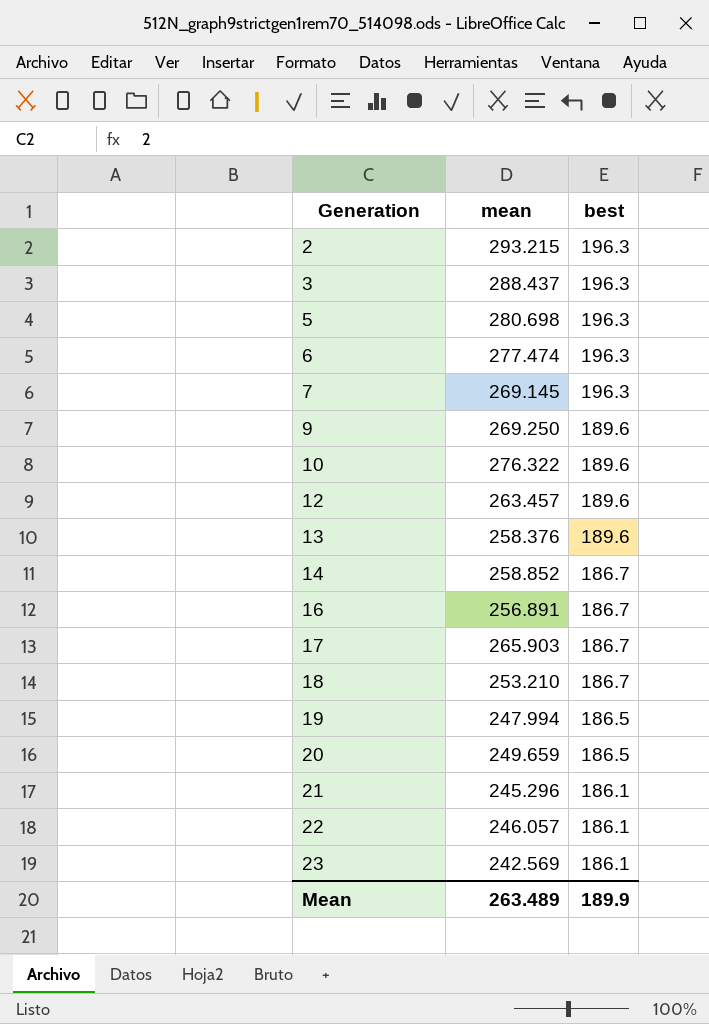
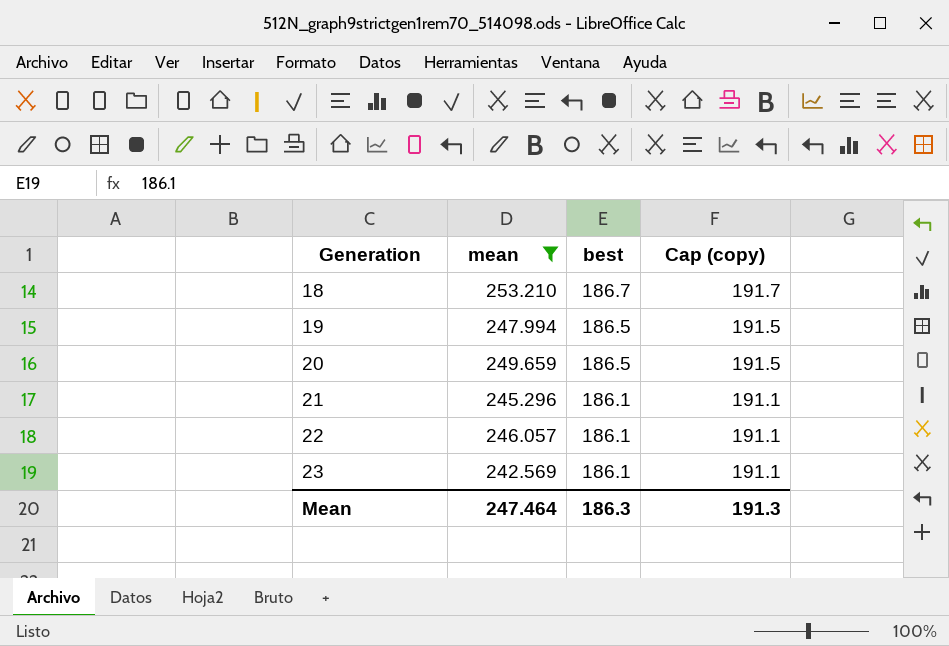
filter: none -> mean <= 253.210
column Cap (copy) | formula: none -> [best] + 5
Mean | mean: 263.489 -> 247.464
Mean | best: 189.9 -> 186.3

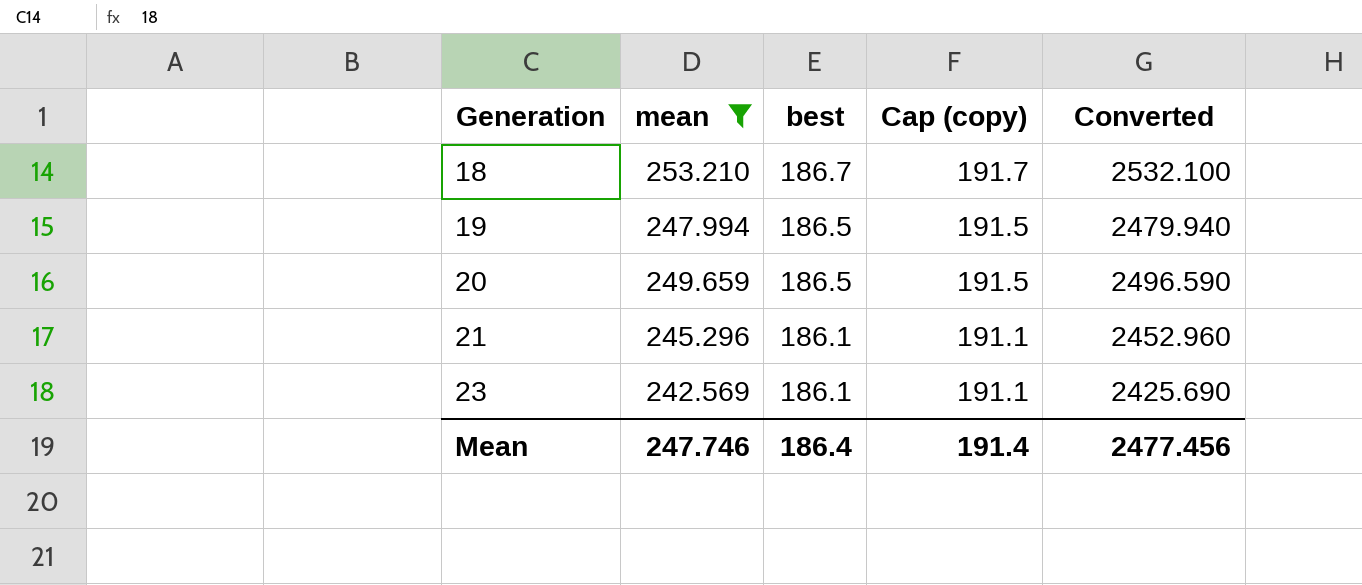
column Converted | formula: none -> [mean] * 10
row 22: 246.057 | 186.1 | 191.1 -> none
Mean | mean: 247.464 -> 247.746
Mean | best: 186.3 -> 186.4
Mean | Cap (copy): 191.3 -> 191.4

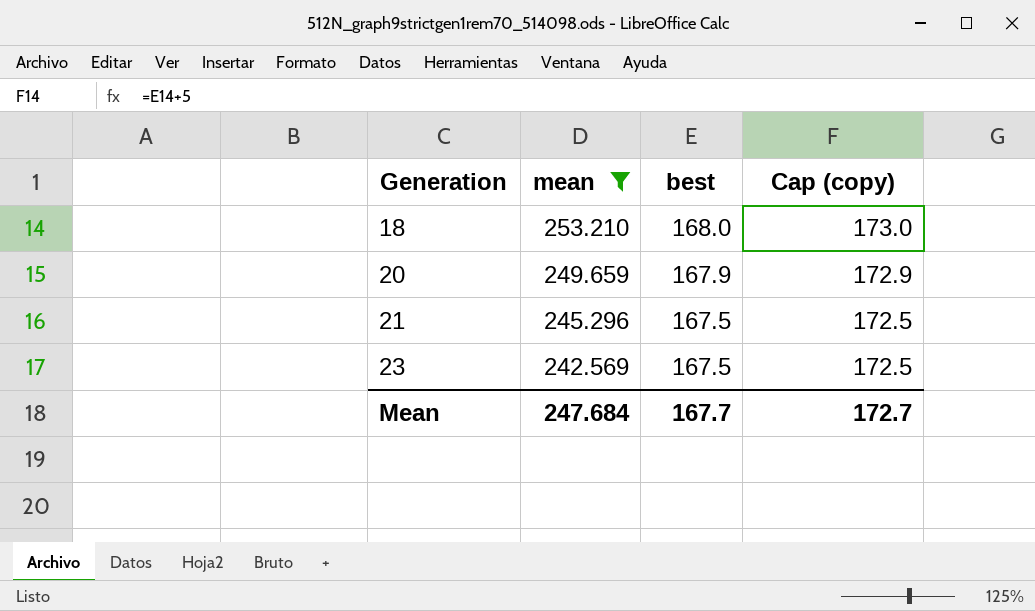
column Converted | formula: [mean] * 10 -> none
row 19: 247.994 | 186.5 | 191.5 | 2479.940 -> none
18 | best: 186.7 -> 168.0
18 | Cap (copy): 191.7 -> 173.0
20 | best: 186.5 -> 167.9
20 | Cap (copy): 191.5 -> 172.9
21 | best: 186.1 -> 167.5
21 | Cap (copy): 191.1 -> 172.5
23 | best: 186.1 -> 167.5
23 | Cap (copy): 191.1 -> 172.5
Mean | mean: 247.746 -> 247.684
Mean | best: 186.4 -> 167.7
Mean | Cap (copy): 191.4 -> 172.7

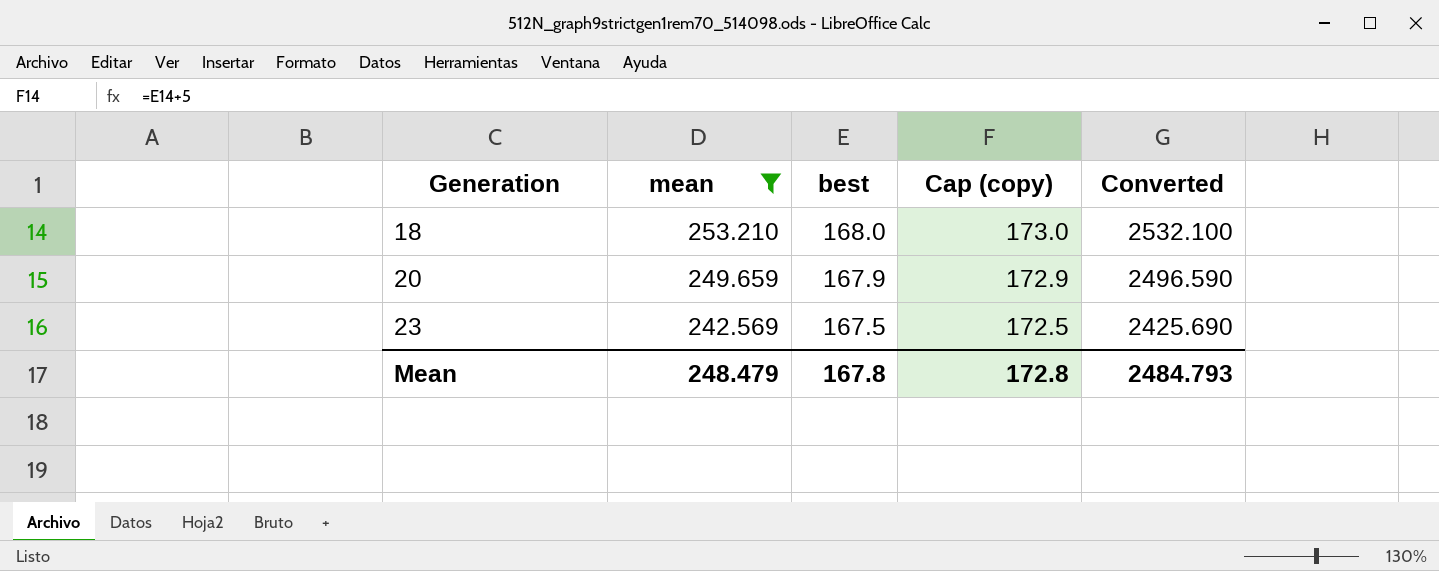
column Converted | formula: none -> [mean] * 10
row 21: 245.296 | 167.5 | 172.5 -> none
Mean | mean: 247.684 -> 248.479
Mean | best: 167.7 -> 167.8
Mean | Cap (copy): 172.7 -> 172.8

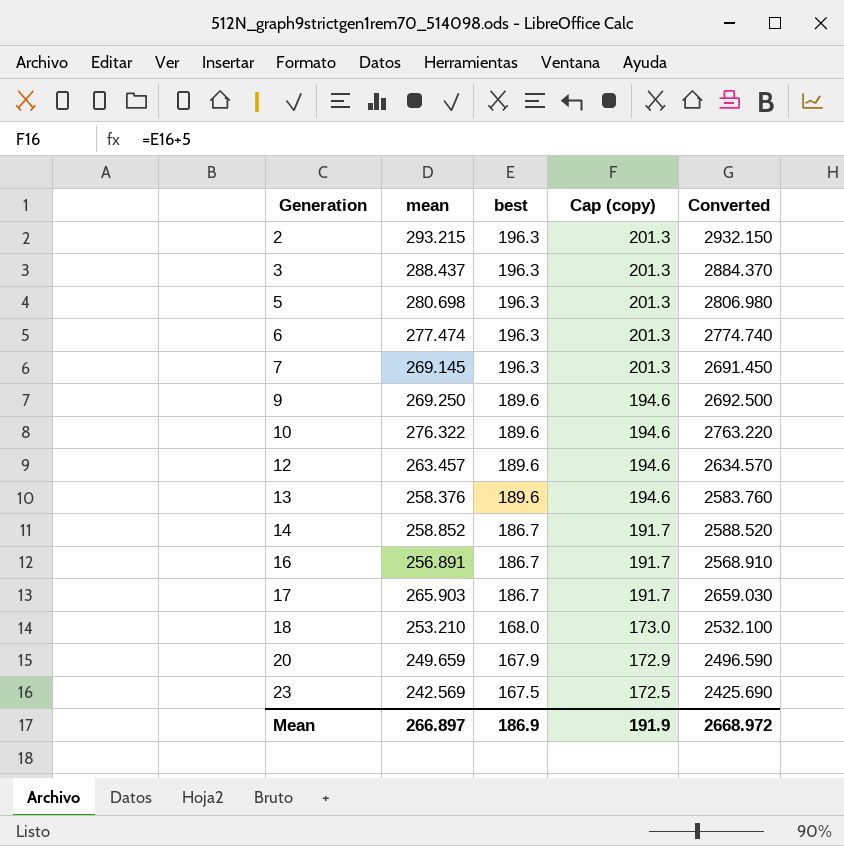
filter: mean <= 253.210 -> none
Mean | mean: 248.479 -> 266.897
Mean | best: 167.8 -> 186.9
Mean | Cap (copy): 172.8 -> 191.9
Mean | Converted: 2484.793 -> 2668.972

